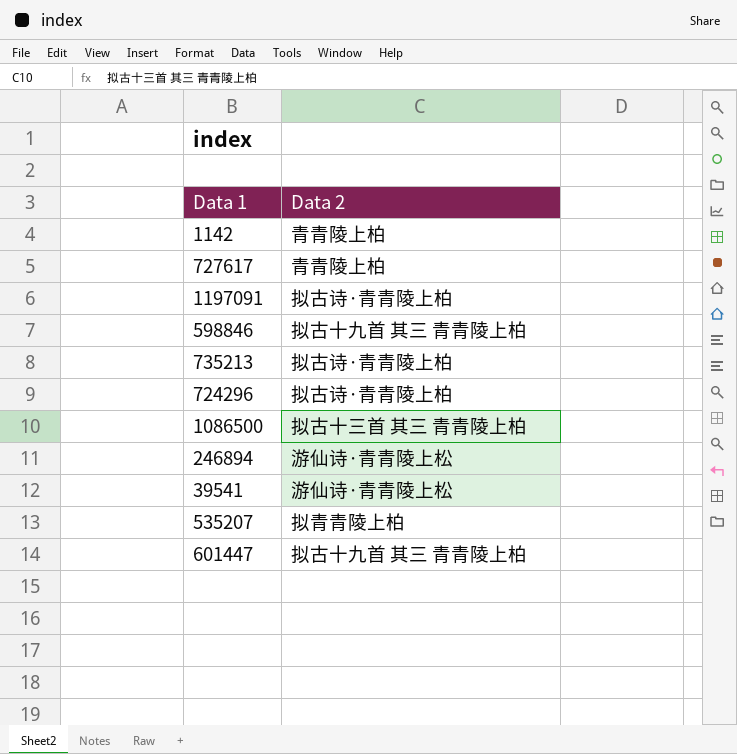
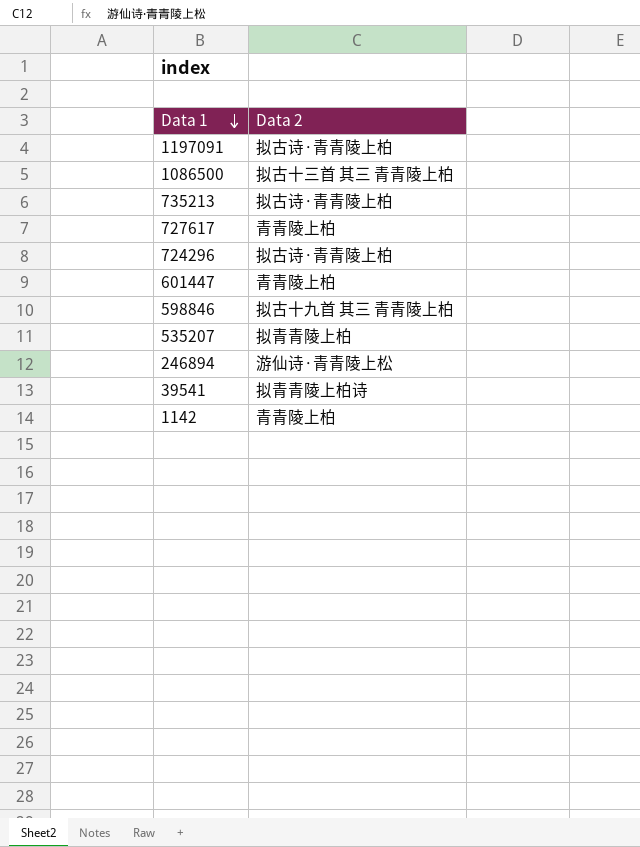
row order: none -> Data 1 descending
601447 | Data 2: 拟古十九首 其三 青青陵上柏 -> 青青陵上柏
39541 | Data 2: 游仙诗·青青陵上松 -> 拟青青陵上柏诗

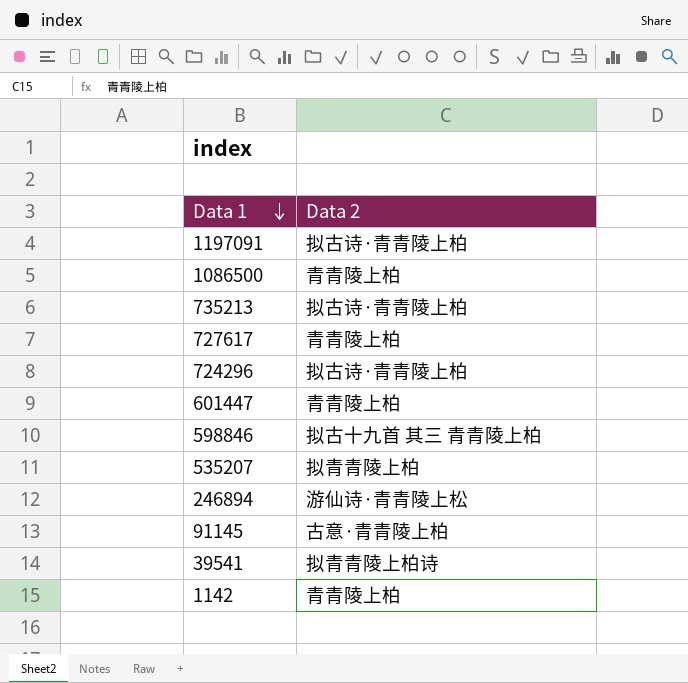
1086500 | Data 2: 拟古十三首 其三 青青陵上柏 -> 青青陵上柏
row 91145: none -> 古意·青青陵上柏

